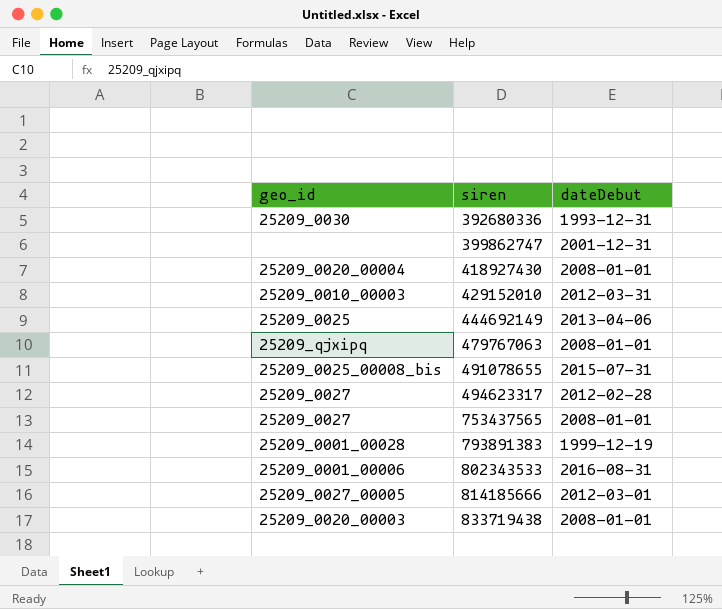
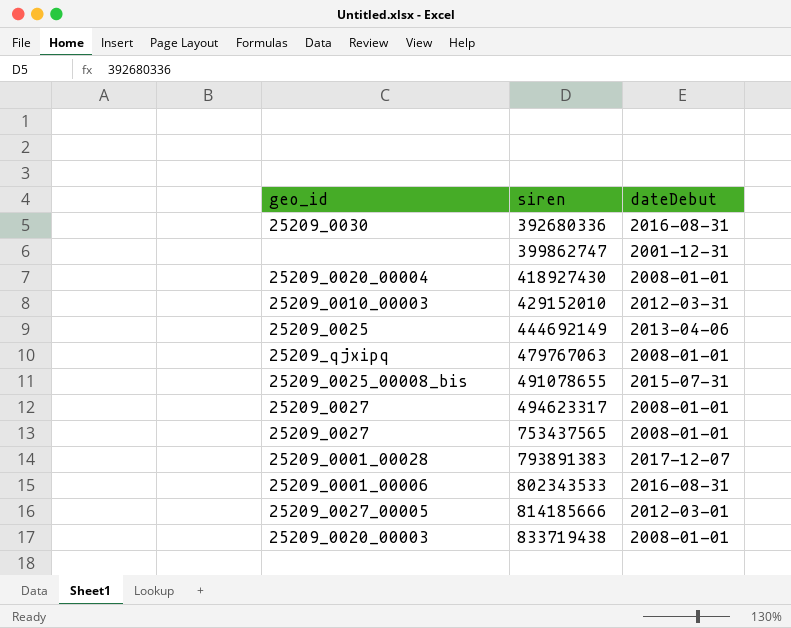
392680336 | dateDebut: 1993-12-31 -> 2016-08-31
494623317 | dateDebut: 2012-02-28 -> 2008-01-01
793891383 | dateDebut: 1999-12-19 -> 2017-12-07

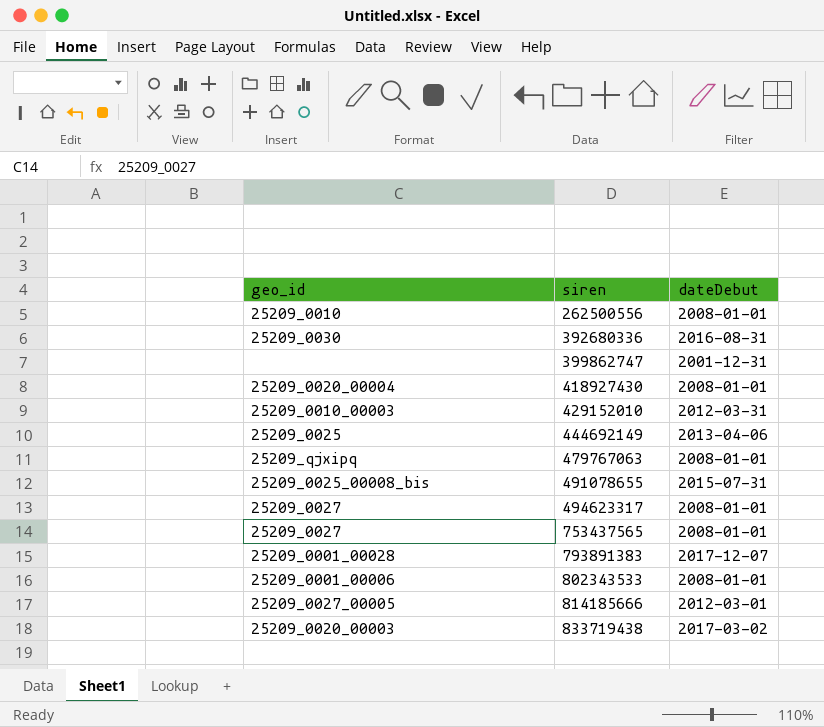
row 262500556: none -> 25209_0010 | 2008-01-01
802343533 | dateDebut: 2016-08-31 -> 2008-01-01
833719438 | dateDebut: 2008-01-01 -> 2017-03-02

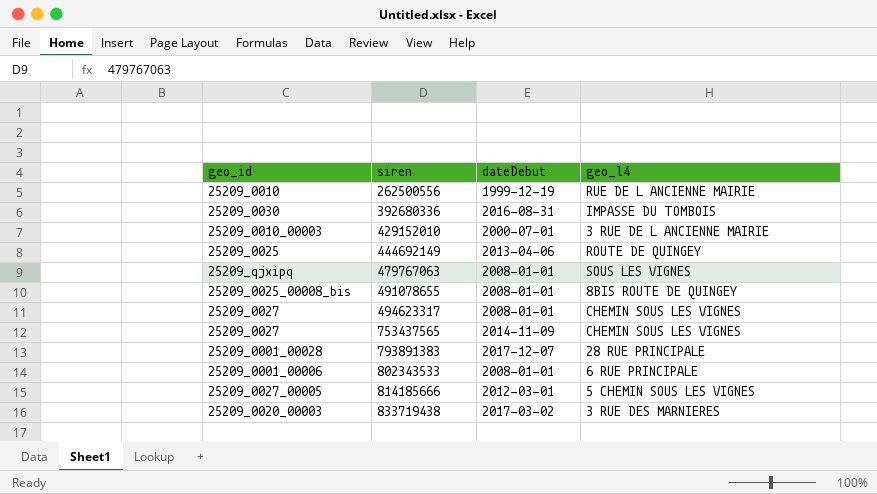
column geo_l4 | position: none -> 4
row 399862747: none | 2001-12-31 -> none
row 418927430: 25209_0020_00004 | 2008-01-01 -> none
262500556 | dateDebut: 2008-01-01 -> 1999-12-19
429152010 | dateDebut: 2012-03-31 -> 2000-07-01
491078655 | dateDebut: 2015-07-31 -> 2008-01-01
753437565 | dateDebut: 2008-01-01 -> 2014-11-09

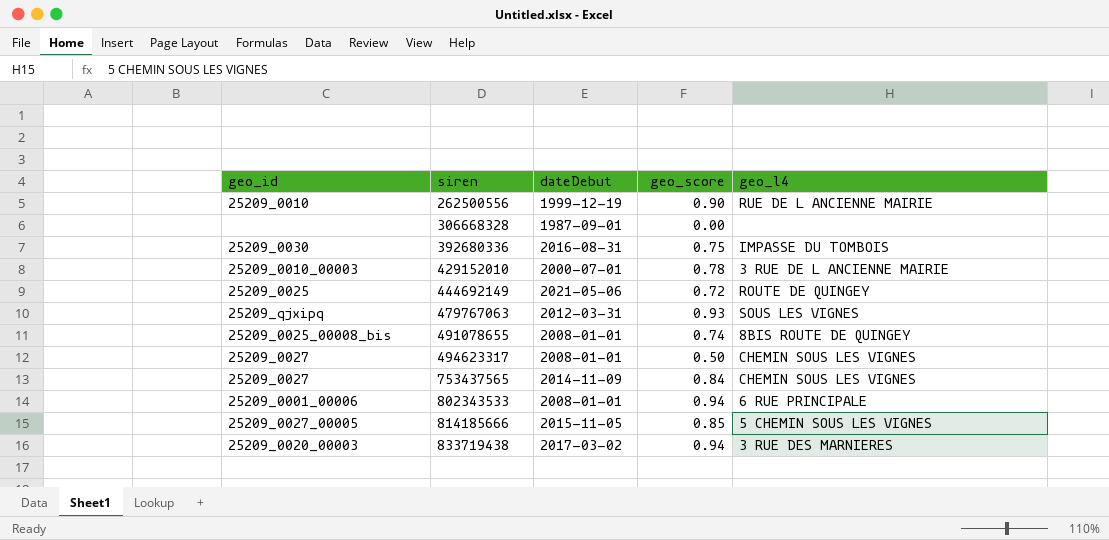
column geo_score | position: none -> 4
row 793891383: 25209_0001_00028 | 2017-12-07 | 28 RUE PRINCIPALE -> none
row 306668328: none -> none | 1987-09-01 | 0.00 | none
444692149 | dateDebut: 2013-04-06 -> 2021-05-06
479767063 | dateDebut: 2008-01-01 -> 2012-03-31
814185666 | dateDebut: 2012-03-01 -> 2015-11-05

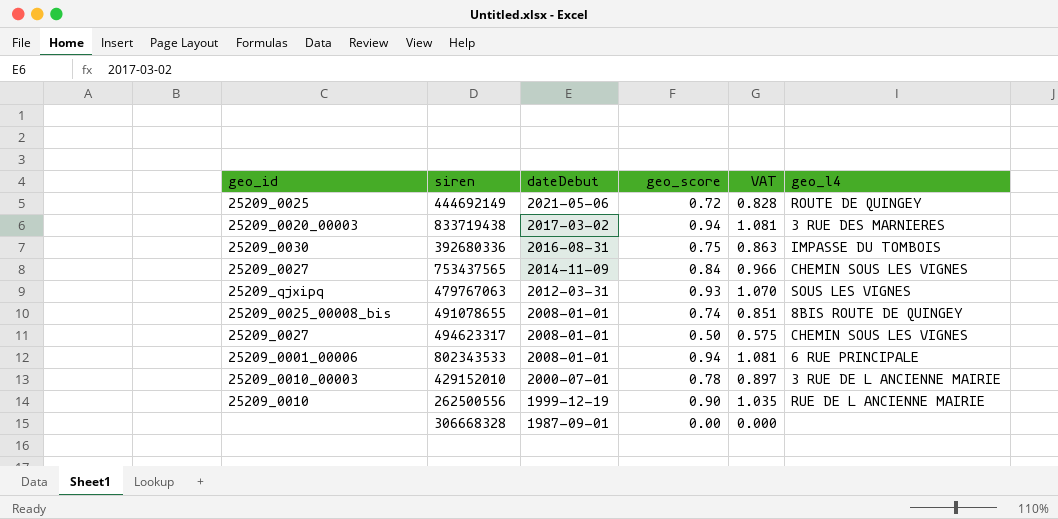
row order: siren ascending -> dateDebut descending
column VAT | formula: none -> [geo_score] * 1.15
row 814185666: 25209_0027_00005 | 2015-11-05 | 0.85 | 5 CHEMIN SOUS LES VIGNES -> none

